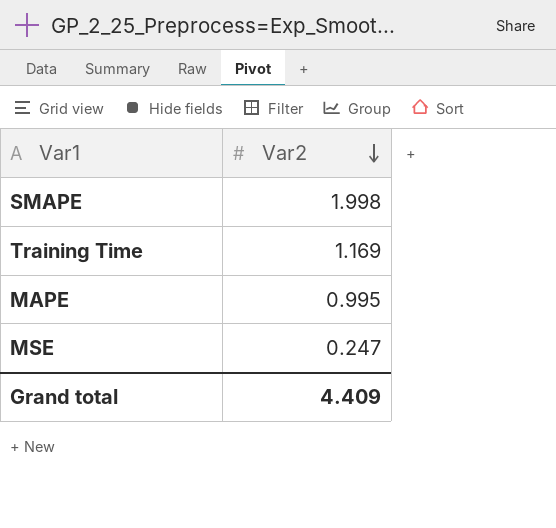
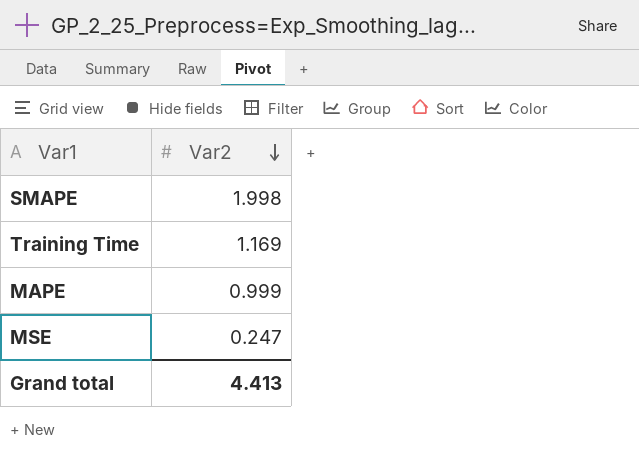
MAPE | Var2: 0.995 -> 0.999
Grand total | Var2: 4.409 -> 4.413

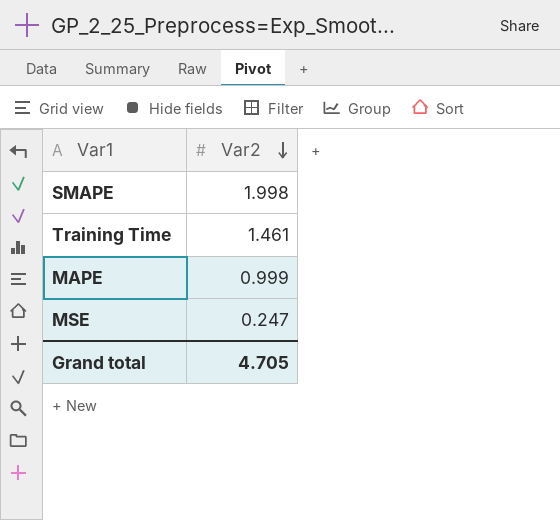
Training Time | Var2: 1.169 -> 1.461
Grand total | Var2: 4.413 -> 4.705

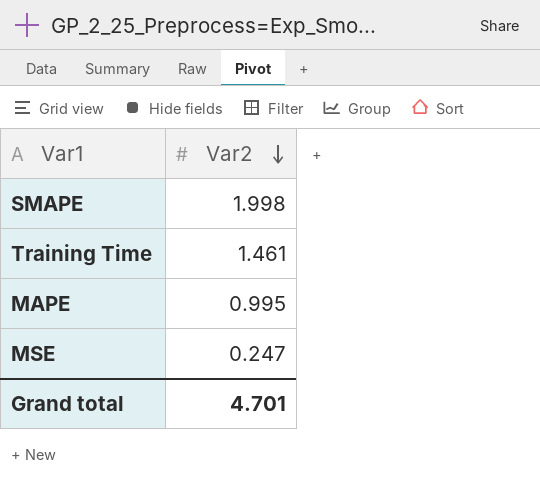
MAPE | Var2: 0.999 -> 0.995
Grand total | Var2: 4.705 -> 4.701

